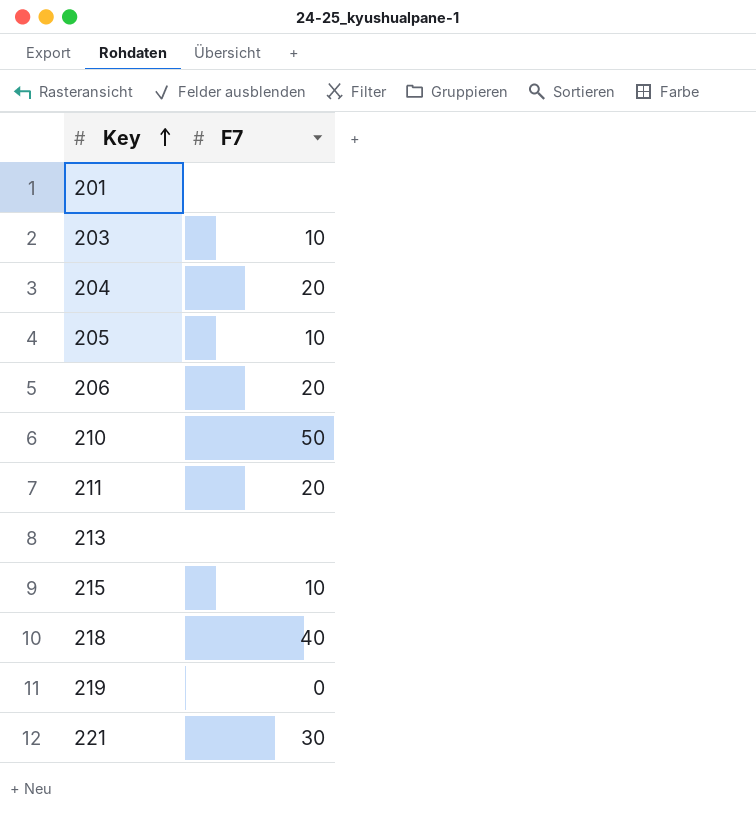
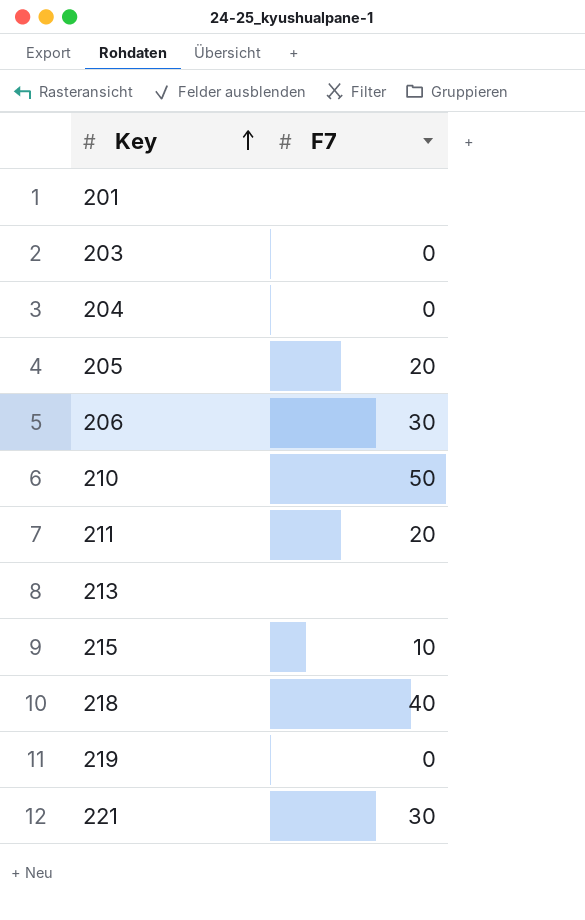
203 | F7: 10 -> 0
204 | F7: 20 -> 0
205 | F7: 10 -> 20
206 | F7: 20 -> 30

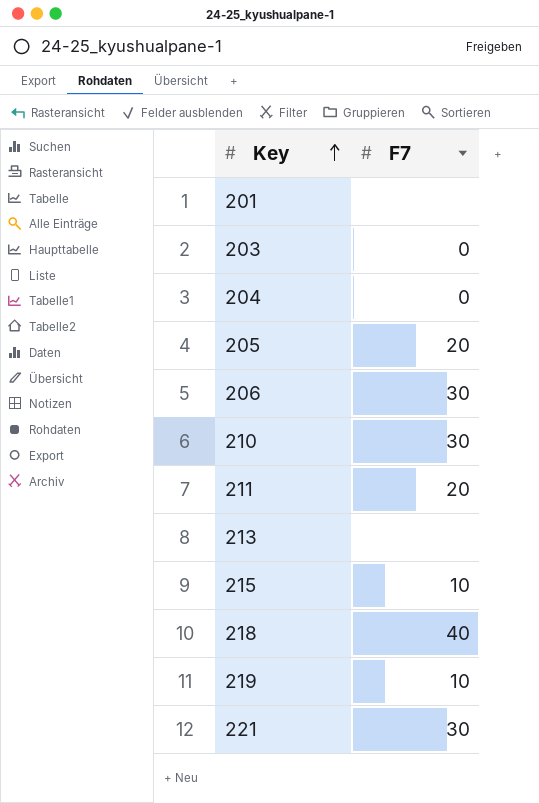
210 | F7: 50 -> 30
219 | F7: 0 -> 10

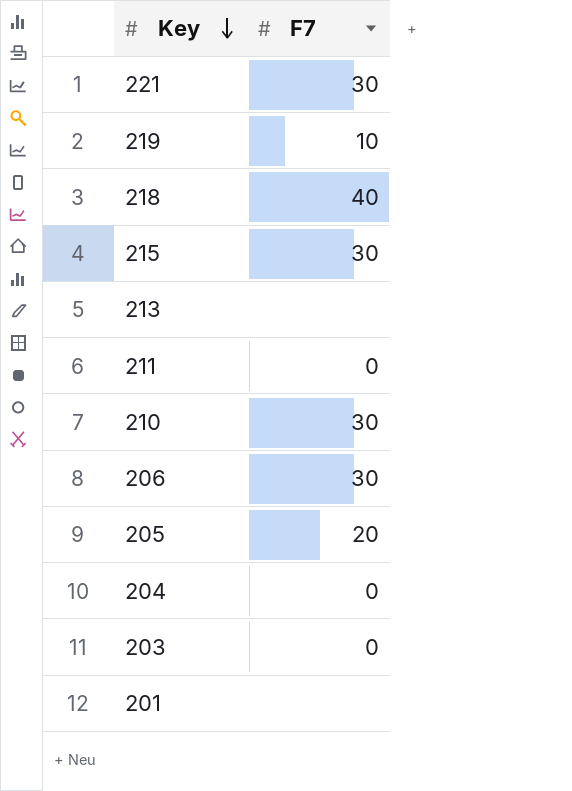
row order: Key ascending -> Key descending
215 | F7: 10 -> 30
211 | F7: 20 -> 0

